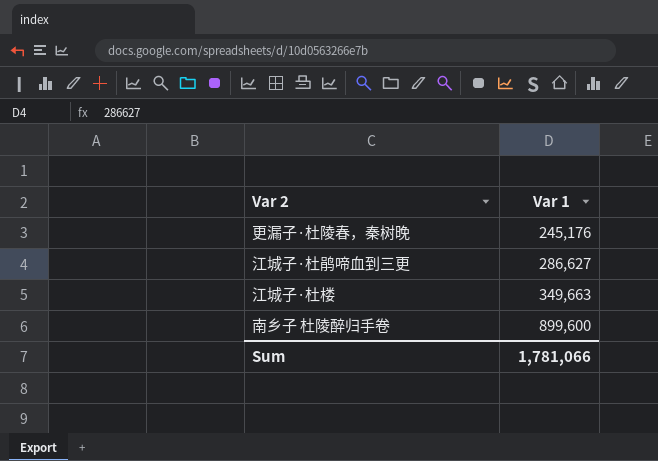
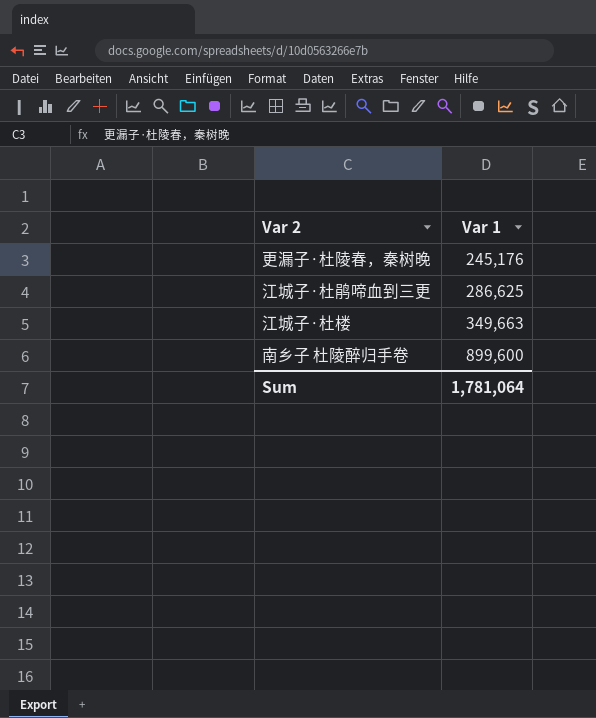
江城子·杜鹃啼血到三更 | Var 1: 286,627 -> 286,625
Sum | Var 1: 1,781,066 -> 1,781,064

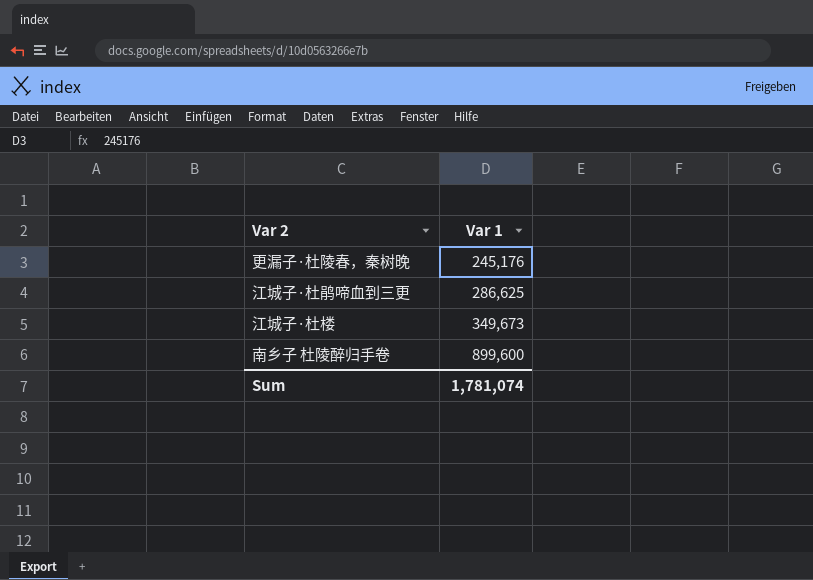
江城子·杜楼 | Var 1: 349,663 -> 349,673
Sum | Var 1: 1,781,064 -> 1,781,074

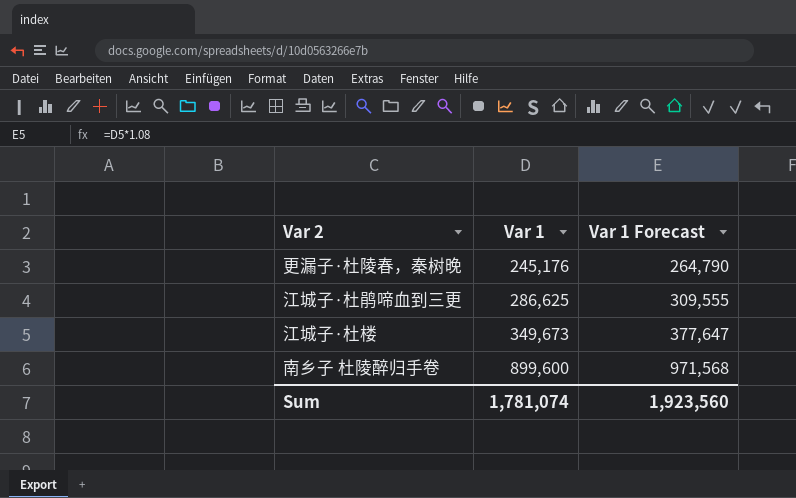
column Var 1 Forecast | formula: none -> [Var 1] * 1.08

